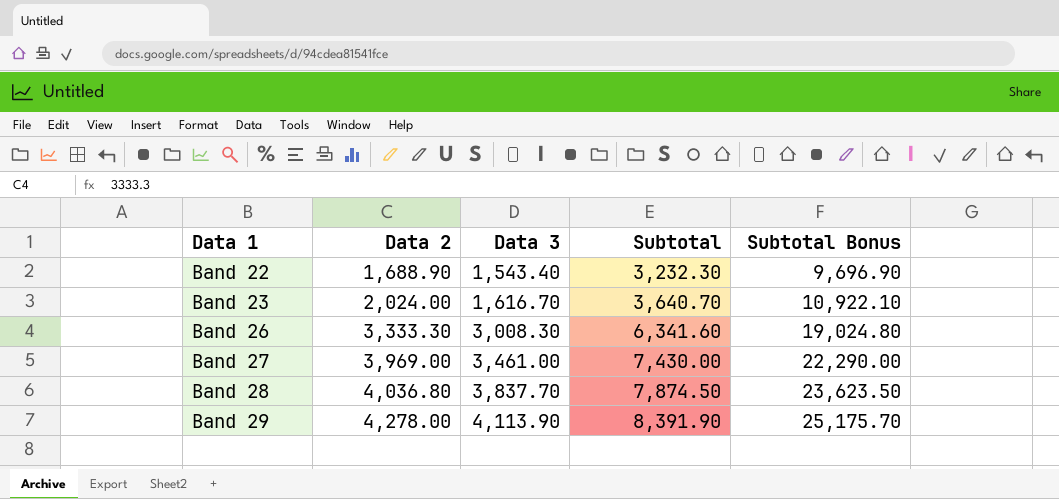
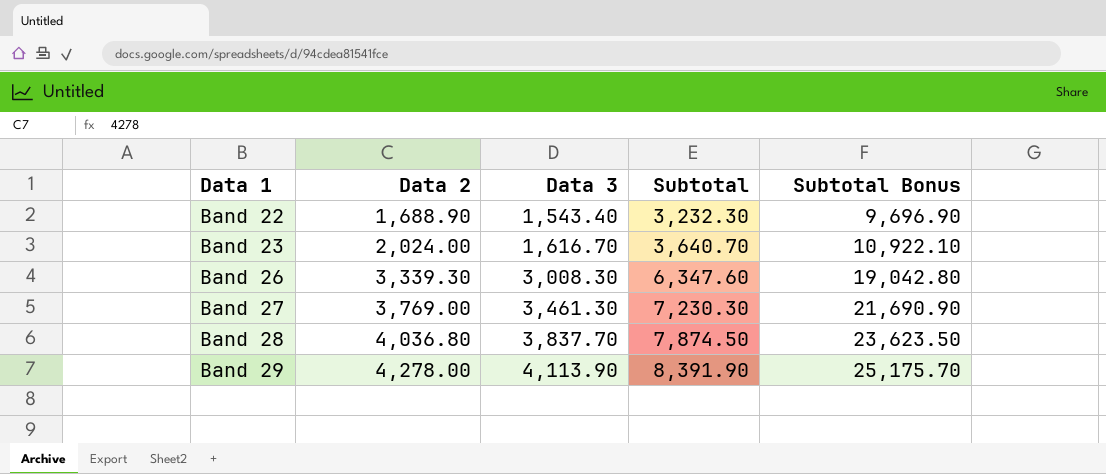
Band 26 | Data 2: 3,333.30 -> 3,339.30
Band 26 | Subtotal: 6,341.60 -> 6,347.60
Band 26 | Subtotal Bonus: 19,024.80 -> 19,042.80
Band 27 | Data 2: 3,969.00 -> 3,769.00
Band 27 | Data 3: 3,461.00 -> 3,461.30
Band 27 | Subtotal: 7,430.00 -> 7,230.30
Band 27 | Subtotal Bonus: 22,290.00 -> 21,690.90

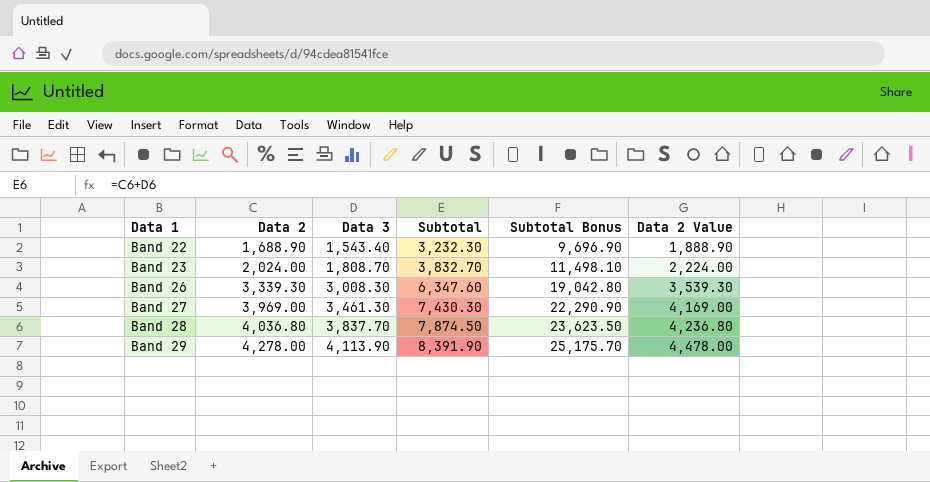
column Data 2 Value | formula: none -> [Data 2] + 200
Band 23 | Data 3: 1,616.70 -> 1,808.70
Band 23 | Subtotal: 3,640.70 -> 3,832.70
Band 23 | Subtotal Bonus: 10,922.10 -> 11,498.10
Band 27 | Data 2: 3,769.00 -> 3,969.00
Band 27 | Subtotal: 7,230.30 -> 7,430.30
Band 27 | Subtotal Bonus: 21,690.90 -> 22,290.90

